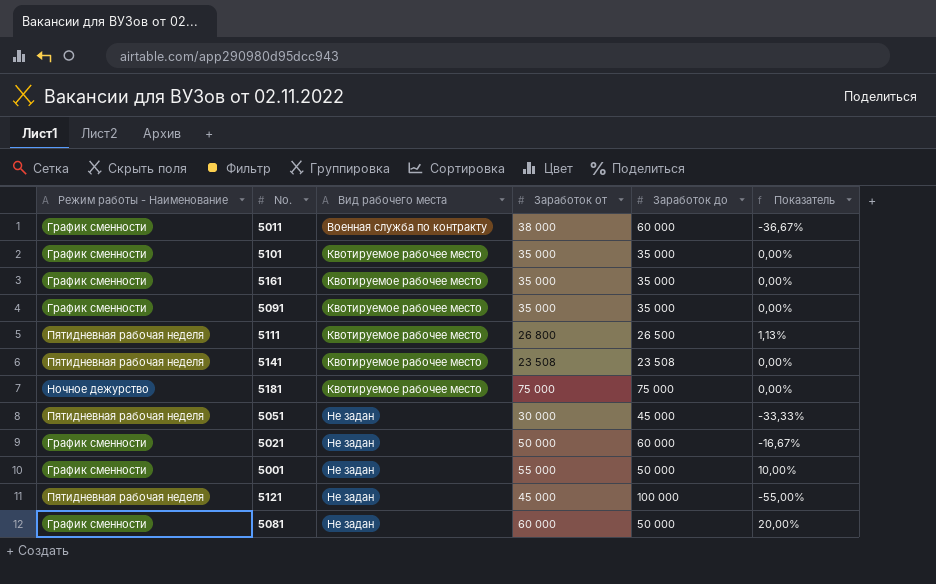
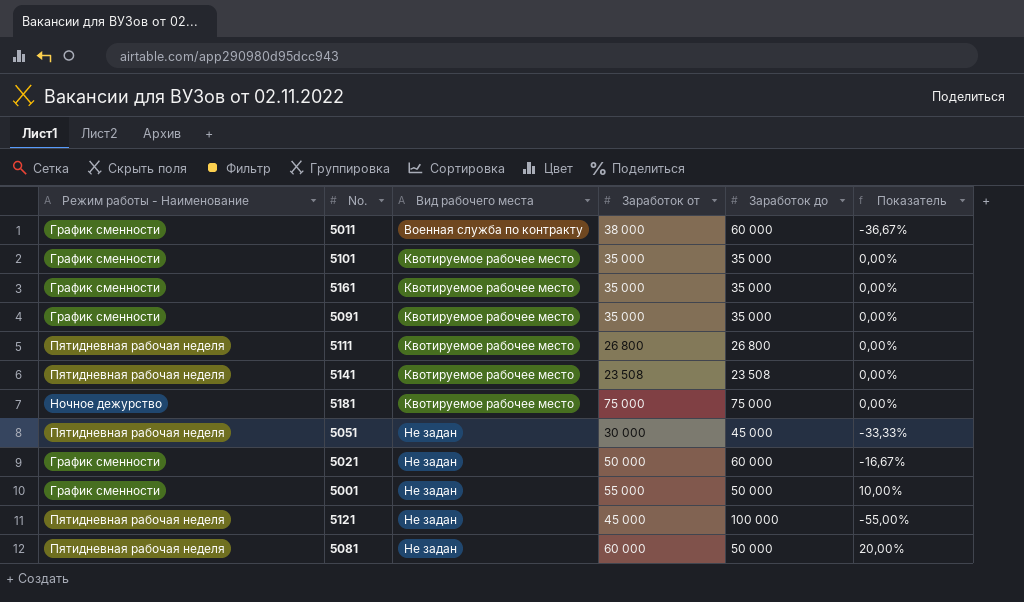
5111 | Заработок до: 26 500 -> 26 800
5111 | Показатель: 1,13% -> 0,00%
5081 | Режим работы - Наименование: График сменности -> Пятидневная рабочая неделя

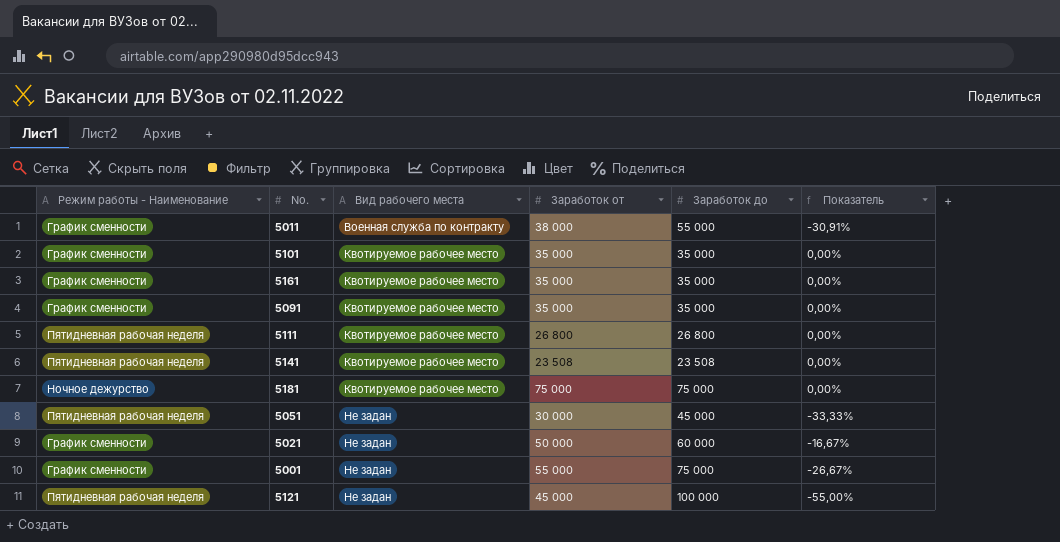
row 5081: Пятидневная рабочая неделя | Не задан | 60 000 | 50 000 | 20,00% -> none
5011 | Заработок до: 60 000 -> 55 000
5011 | Показатель: -36,67% -> -30,91%
5001 | Заработок до: 50 000 -> 75 000
5001 | Показатель: 10,00% -> -26,67%

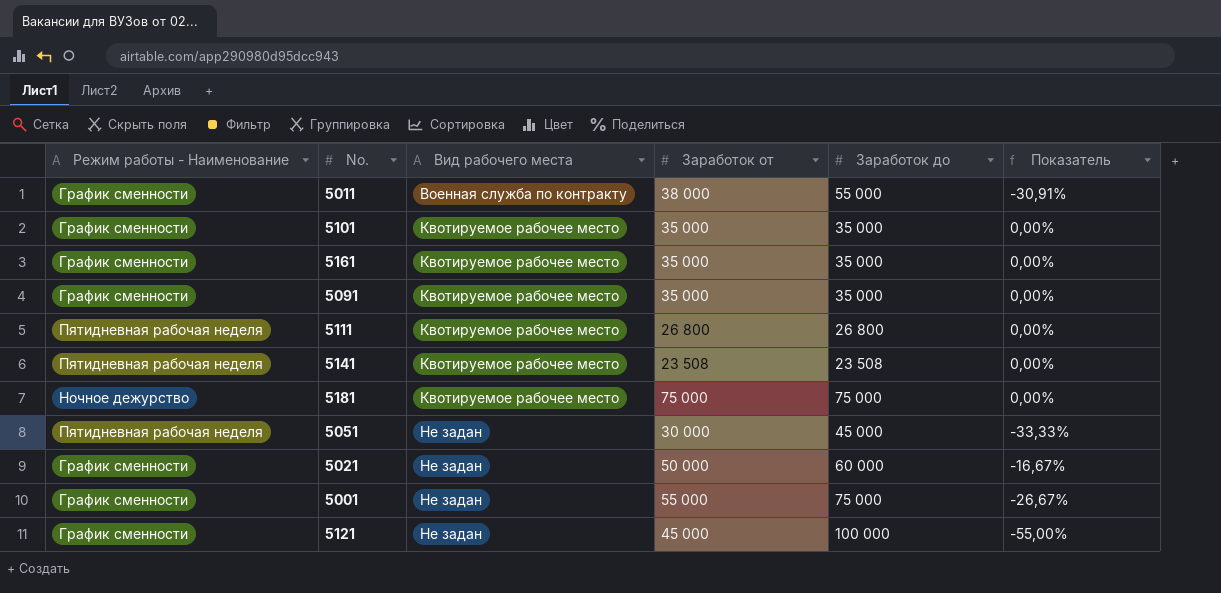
5121 | Режим работы - Наименование: Пятидневная рабочая неделя -> График сменности

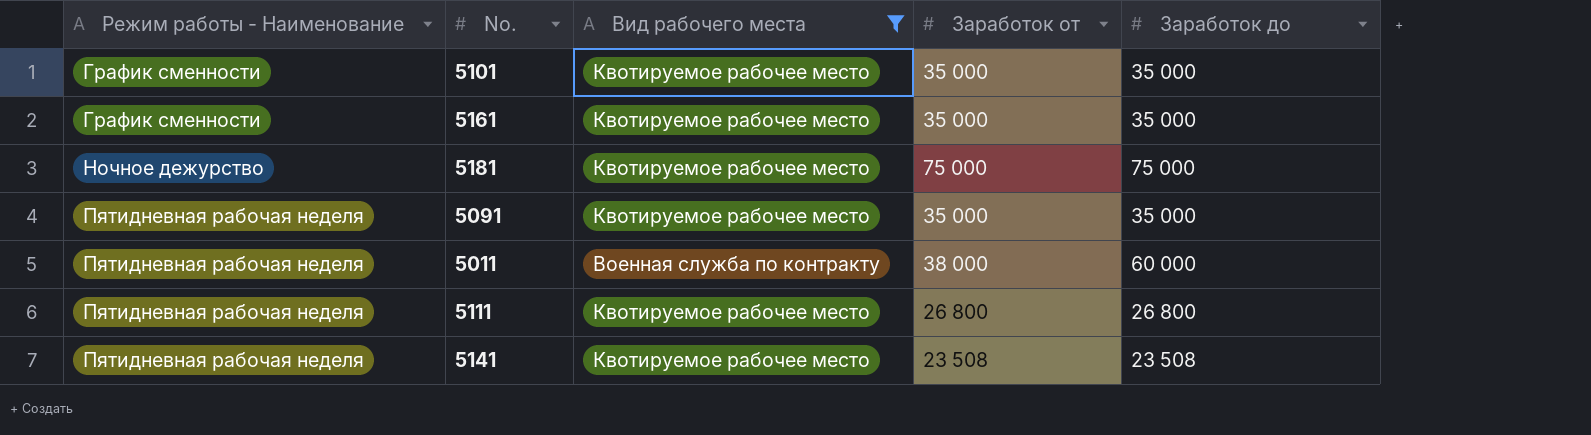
filter: none -> Вид рабочего места != Не задан
row order: Вид рабочего места ascending -> Режим работы - Наименование ascending
column Показатель | formula: ([Заработок от] - [Заработок до]) / [Заработок до] -> none
5091 | Режим работы - Наименование: График сменности -> Пятидневная рабочая неделя
5011 | Режим работы - Наименование: График сменности -> Пятидневная рабочая неделя
5011 | Заработок до: 55 000 -> 60 000

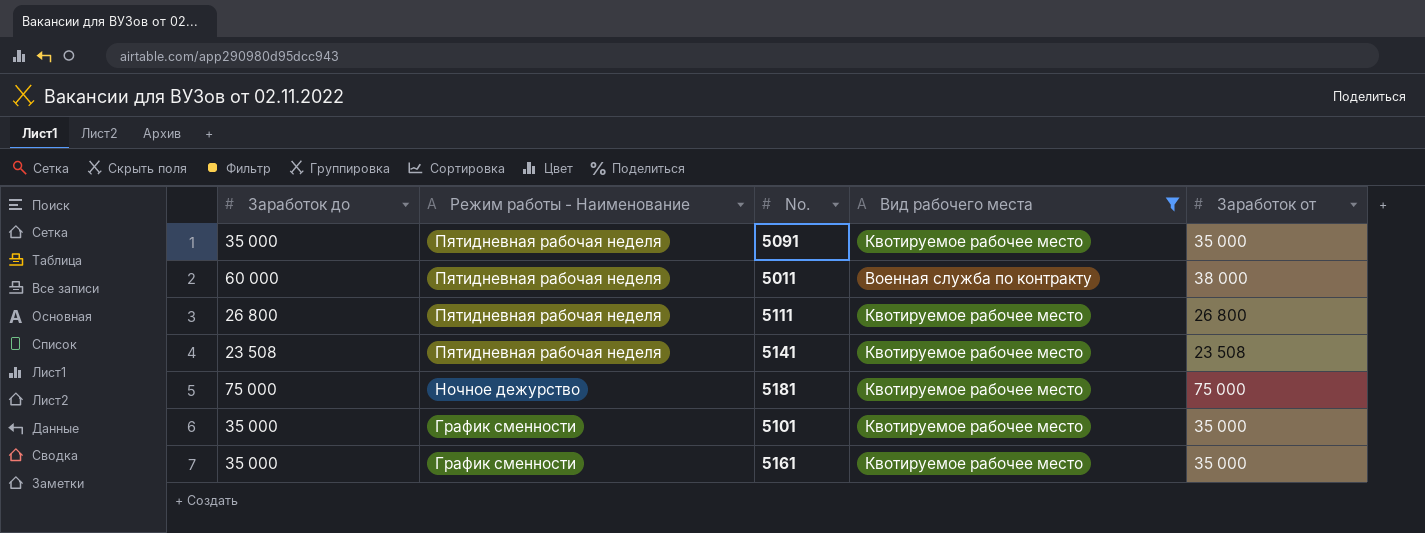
row order: Режим работы - Наименование ascending -> Режим работы - Наименование descending
column Заработок до | position: 5 -> 1

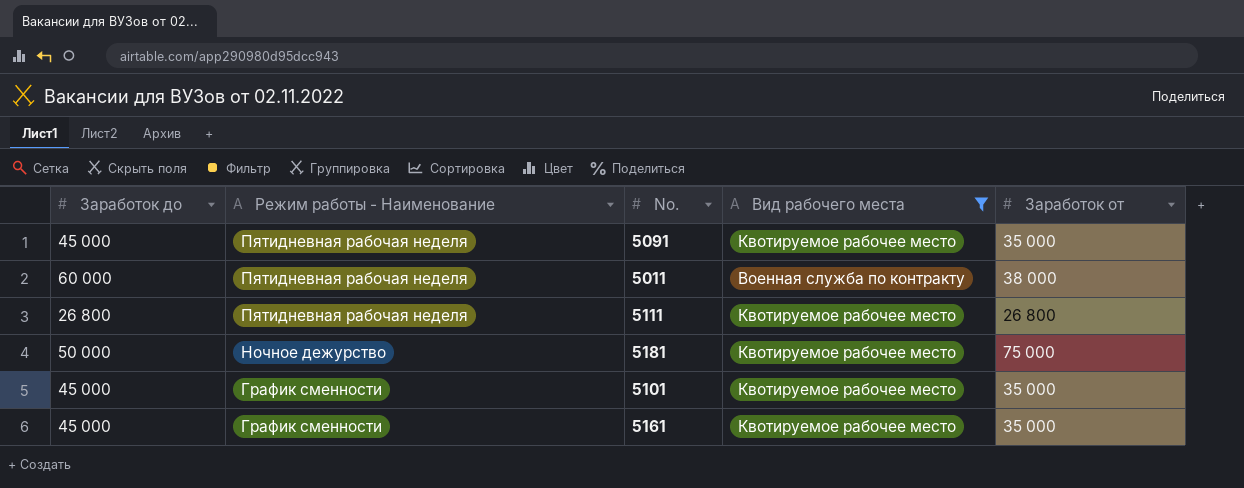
row 5141: 23 508 | Пятидневная рабочая неделя | Квотируемое рабочее место | 23 508 -> none
5091 | Заработок до: 35 000 -> 45 000
5181 | Заработок до: 75 000 -> 50 000
5101 | Заработок до: 35 000 -> 45 000
5161 | Заработок до: 35 000 -> 45 000

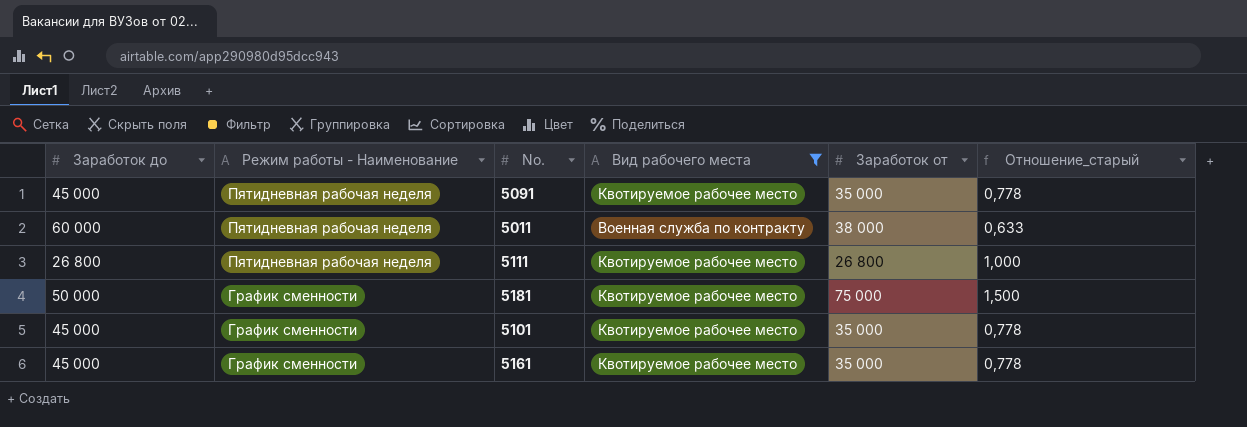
column Отношение_старый | formula: none -> [Заработок от] / [Заработок до]
5181 | Режим работы - Наименование: Ночное дежурство -> График сменности

